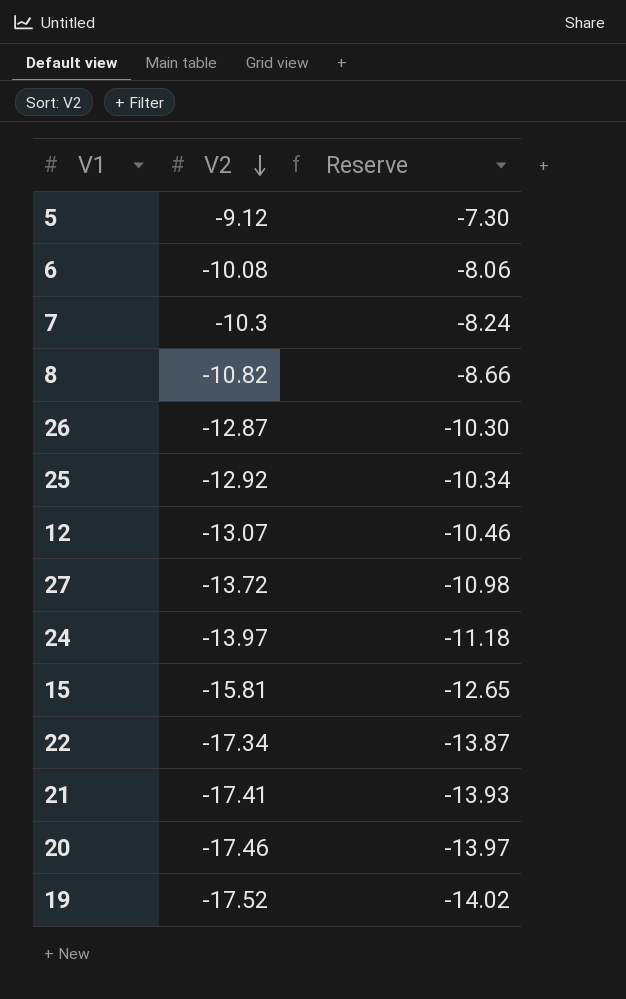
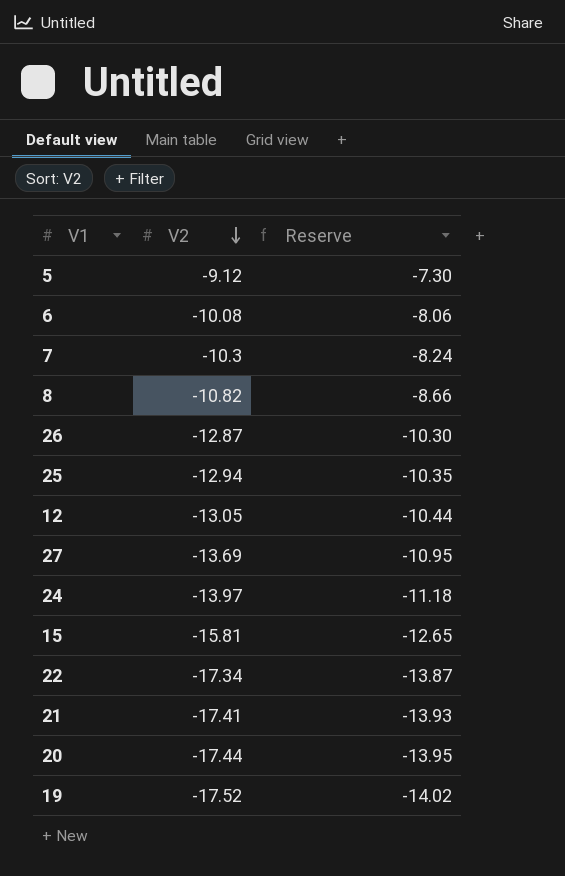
25 | V2: -12.92 -> -12.94
25 | Reserve: -10.34 -> -10.35
12 | V2: -13.07 -> -13.05
12 | Reserve: -10.46 -> -10.44
27 | V2: -13.72 -> -13.69
27 | Reserve: -10.98 -> -10.95
20 | V2: -17.46 -> -17.44
20 | Reserve: -13.97 -> -13.95

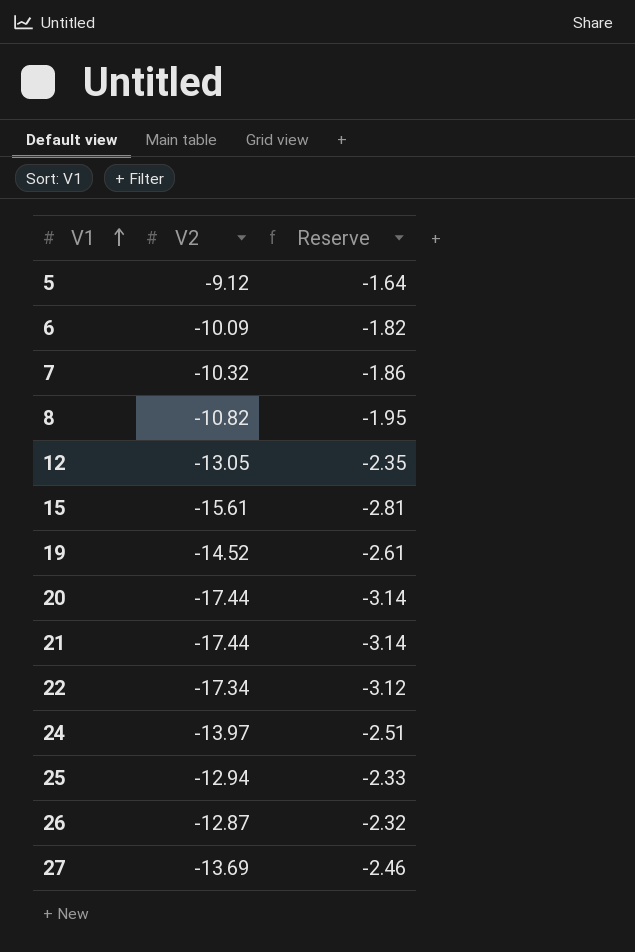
row order: V2 descending -> V1 ascending
column Reserve | formula: [V2] * 0.8 -> [V2] * 0.18
6 | V2: -10.08 -> -10.09
7 | V2: -10.3 -> -10.32
15 | V2: -15.81 -> -15.61
19 | V2: -17.52 -> -14.52
21 | V2: -17.41 -> -17.44

